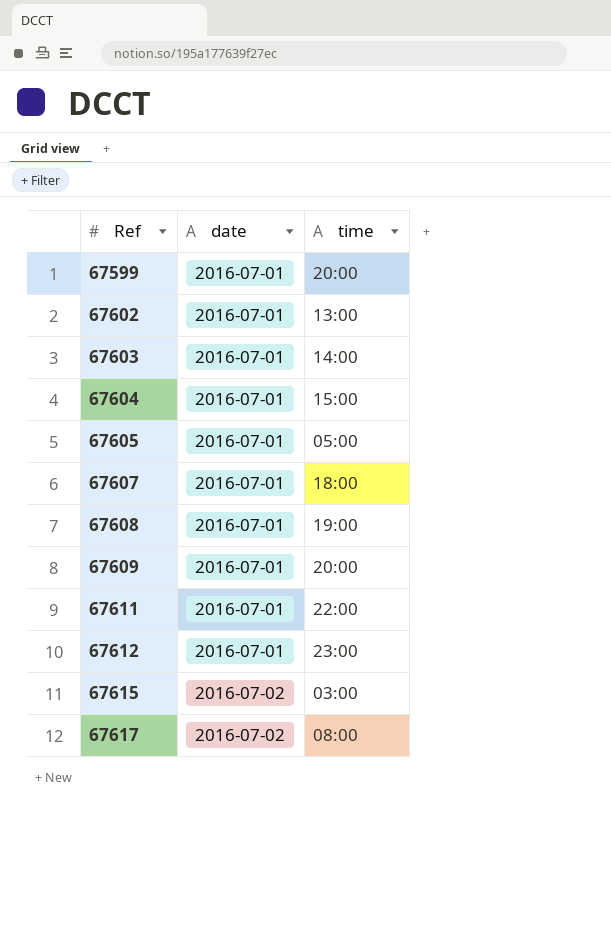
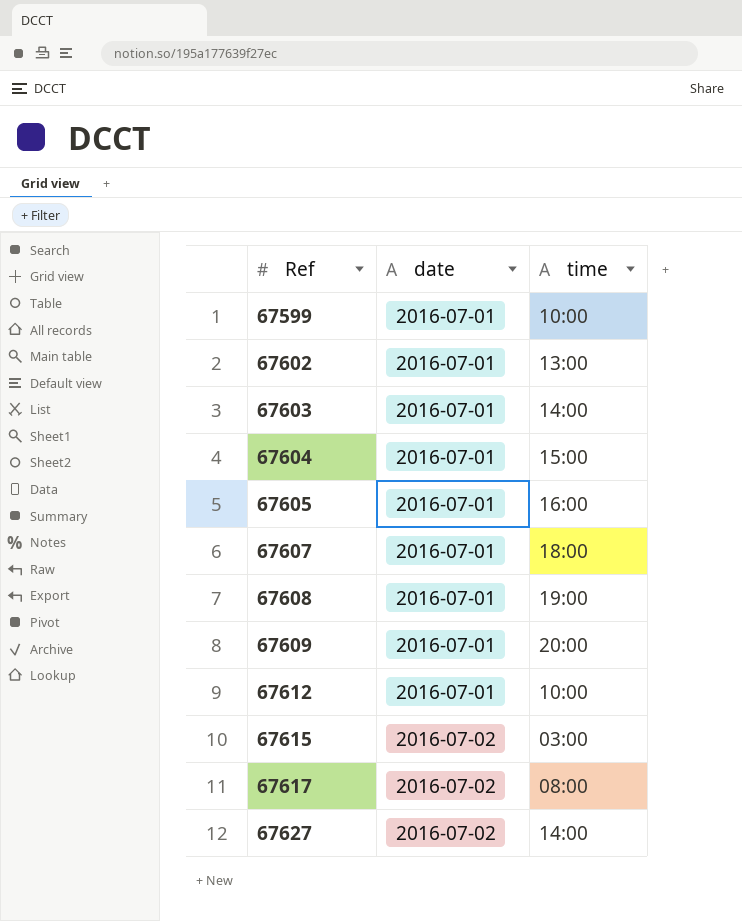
row 67611: 2016-07-01 | 22:00 -> none
67599 | time: 20:00 -> 10:00
67605 | time: 05:00 -> 16:00
67612 | time: 23:00 -> 10:00
row 67627: none -> 2016-07-02 | 14:00

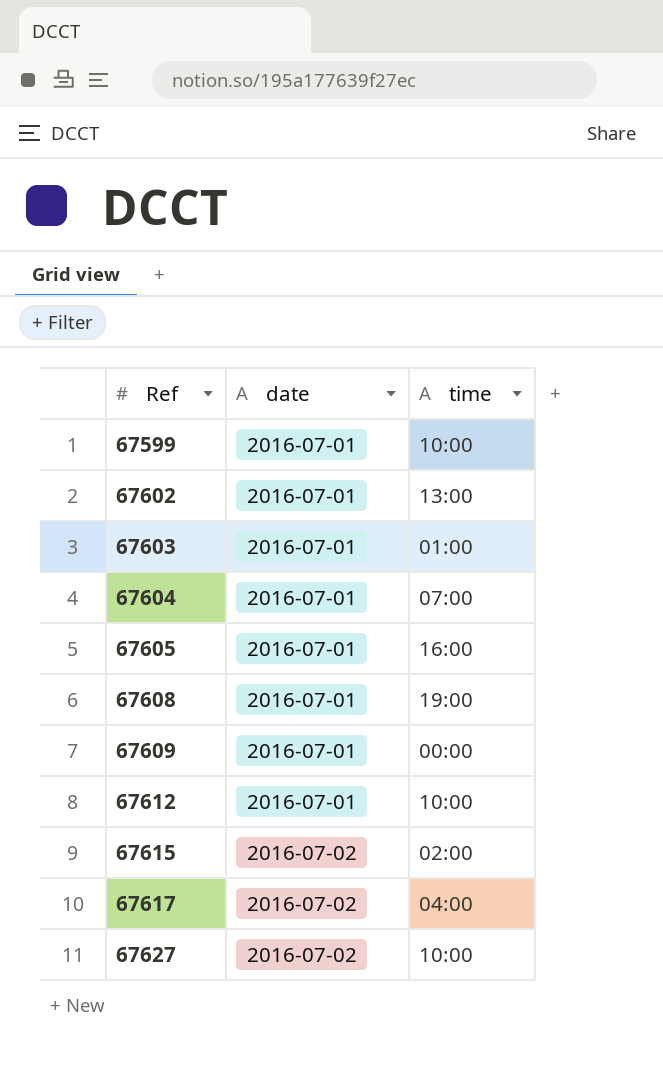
row 67607: 2016-07-01 | 18:00 -> none
67603 | time: 14:00 -> 01:00
67604 | time: 15:00 -> 07:00
67609 | time: 20:00 -> 00:00
67615 | time: 03:00 -> 02:00
67617 | time: 08:00 -> 04:00
67627 | time: 14:00 -> 10:00

